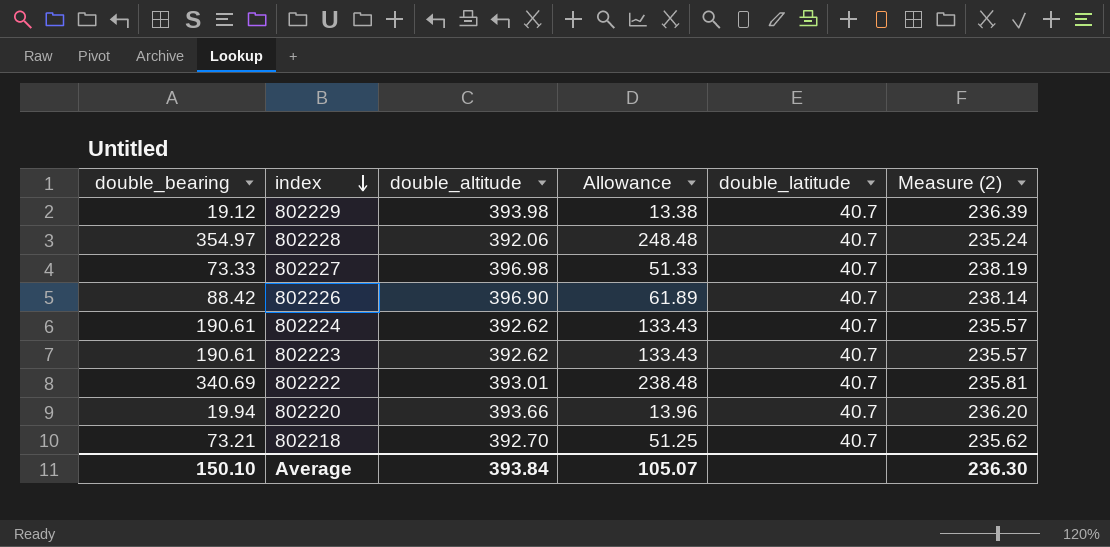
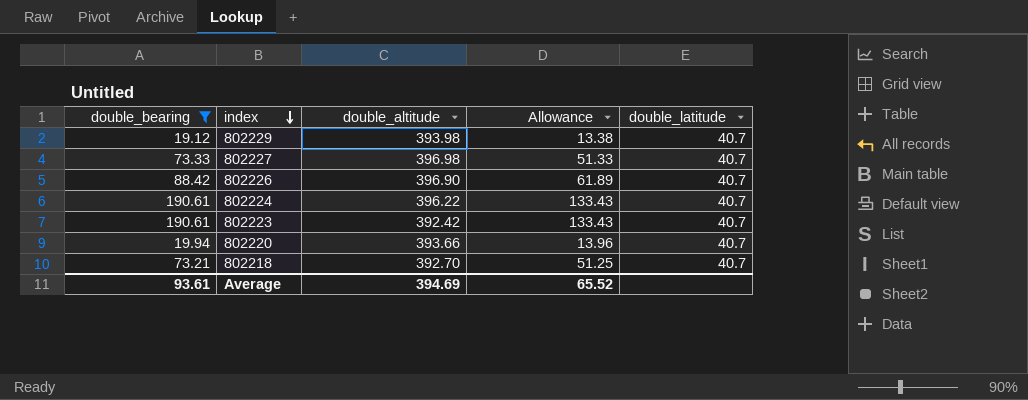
filter: none -> double_bearing <= 190.61
column Measure (2) | formula: [double_altitude] * 0.6 -> none
802224 | double_altitude: 392.62 -> 396.22
802223 | double_altitude: 392.62 -> 392.42
Average | double_bearing: 150.10 -> 93.61
Average | double_altitude: 393.84 -> 394.69
Average | Allowance: 105.07 -> 65.52

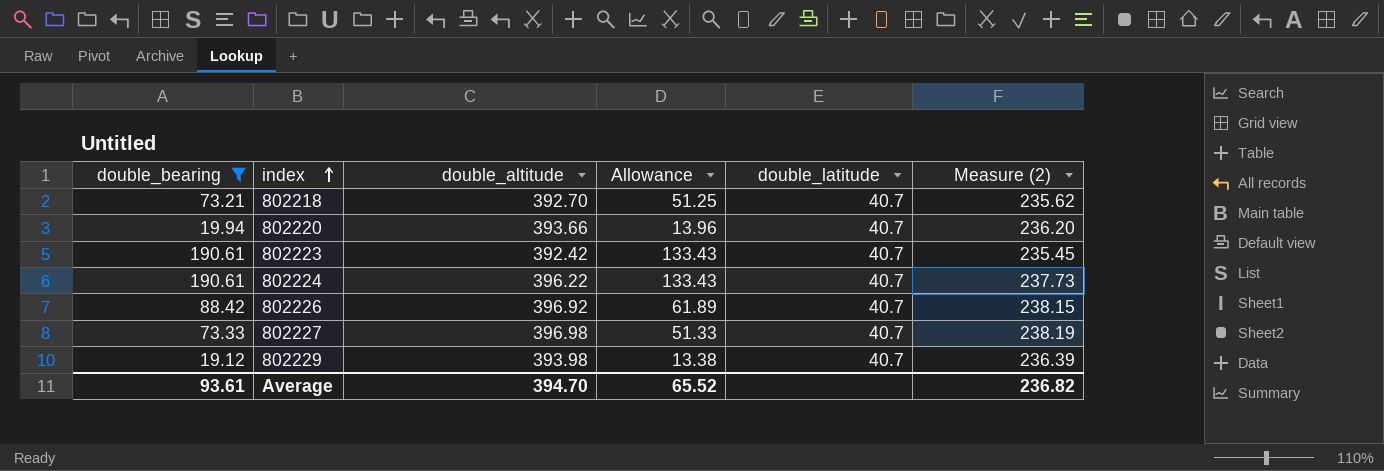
row order: index descending -> index ascending
column Measure (2) | formula: none -> [double_altitude] * 0.6
802226 | double_altitude: 396.90 -> 396.92
Average | double_altitude: 394.69 -> 394.70

